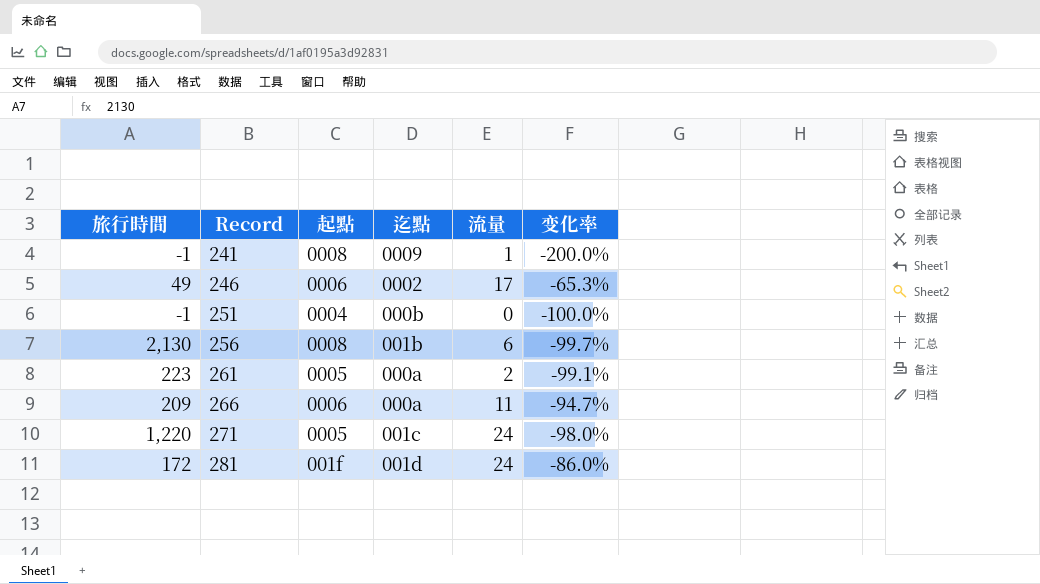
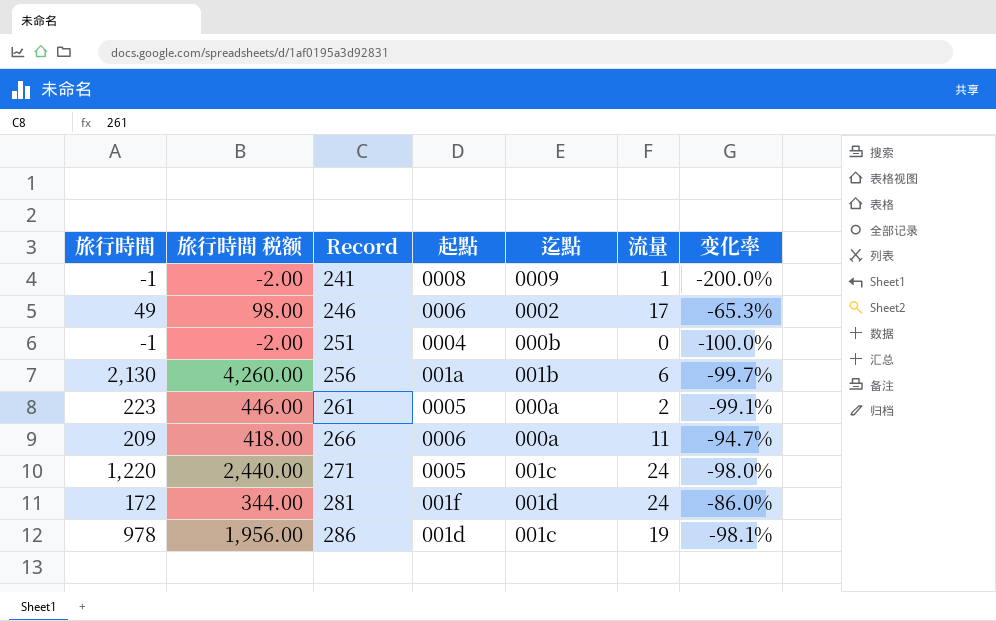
column 旅行時間 税额 | formula: none -> [旅行時間] * 2
256 | 起點: 0008 -> 001a
row 286: none -> 978 | 1,956.00 | 001d | 001c | 19 | -98.1%

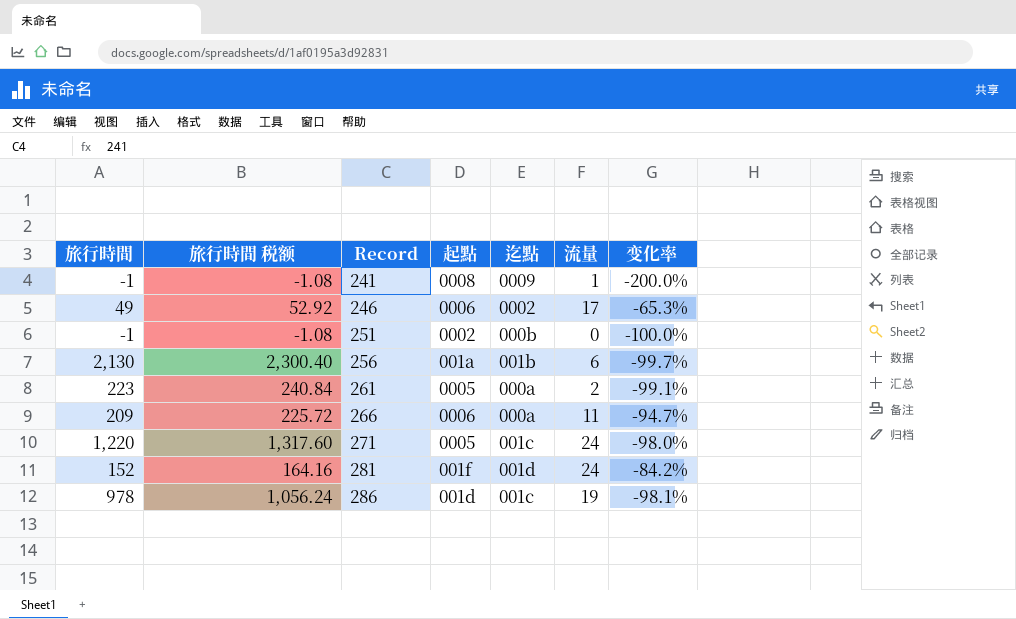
column 旅行時間 税额 | formula: [旅行時間] * 2 -> [旅行時間] * 1.08
251 | 起點: 0004 -> 0002
281 | 旅行時間: 172 -> 152
281 | 变化率: -86.0% -> -84.2%

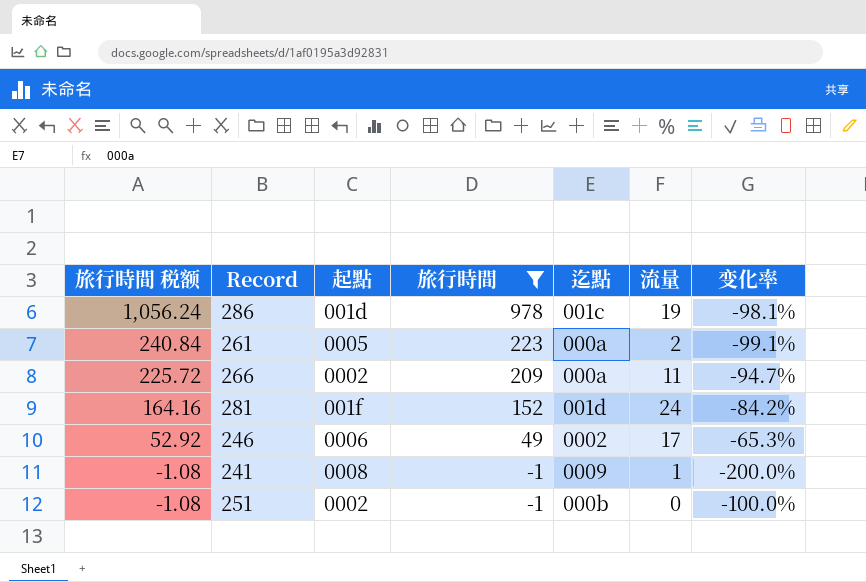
filter: none -> 旅行時間 <= 978
row order: Record ascending -> 旅行時間 税额 descending
column 旅行時間 | position: 1 -> 4
266 | 起點: 0006 -> 0002

